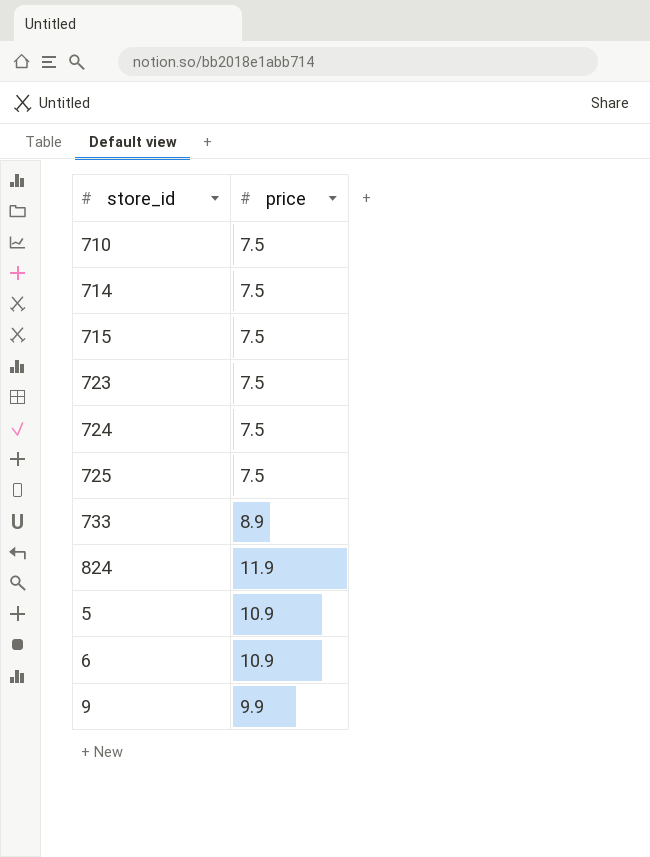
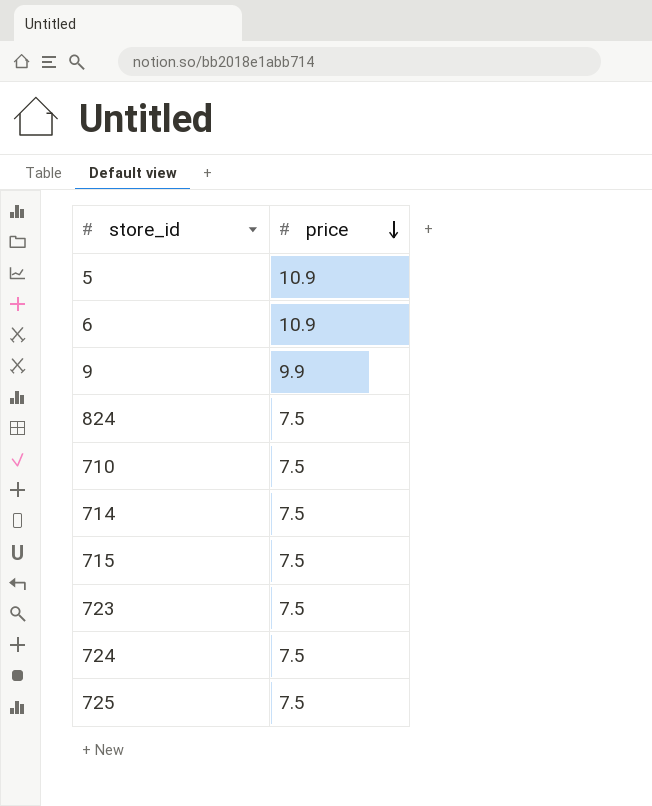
row order: none -> price descending
row 733: 8.9 -> none
824 | price: 11.9 -> 7.5

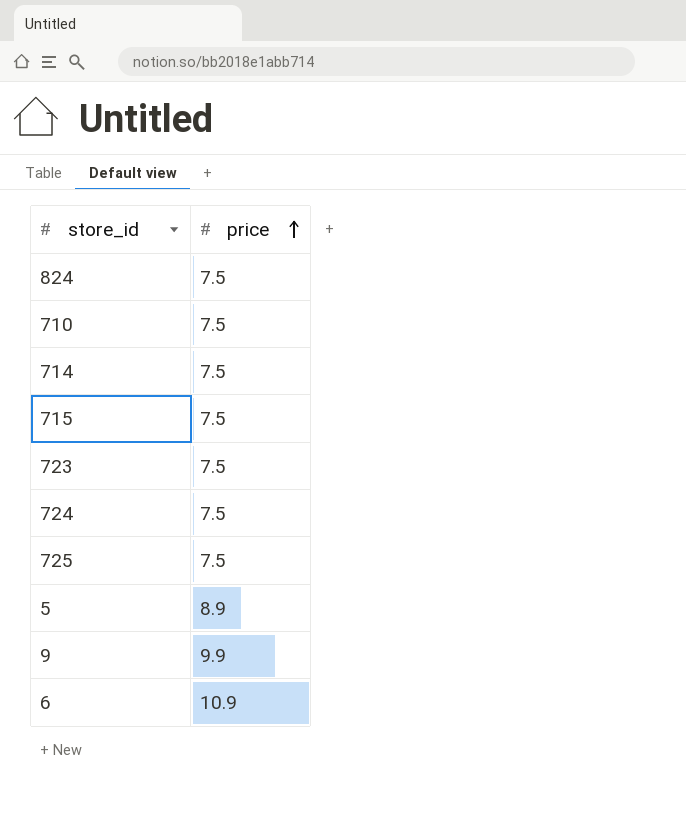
row order: price descending -> price ascending
5 | price: 10.9 -> 8.9

